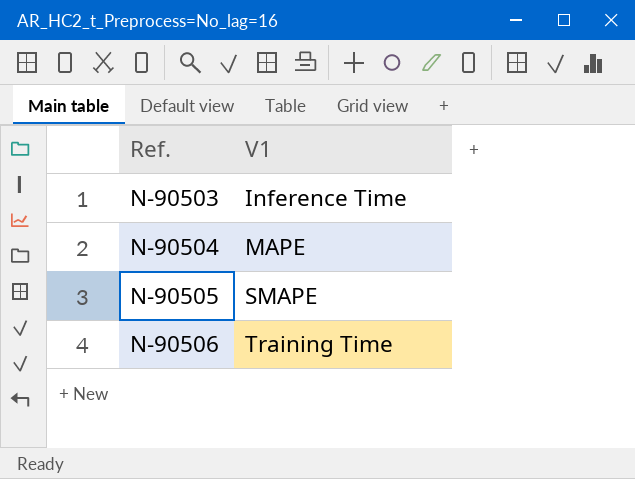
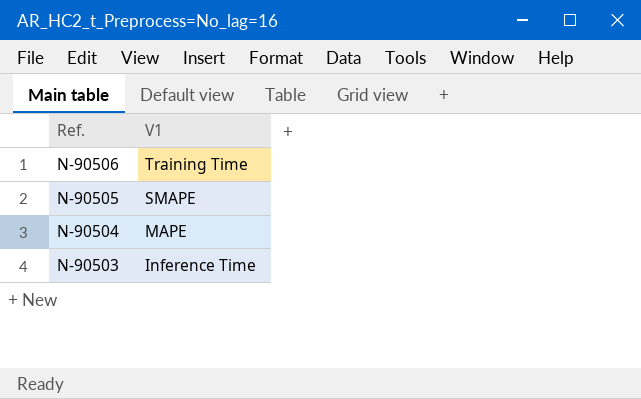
row order: Ref. ascending -> Ref. descending

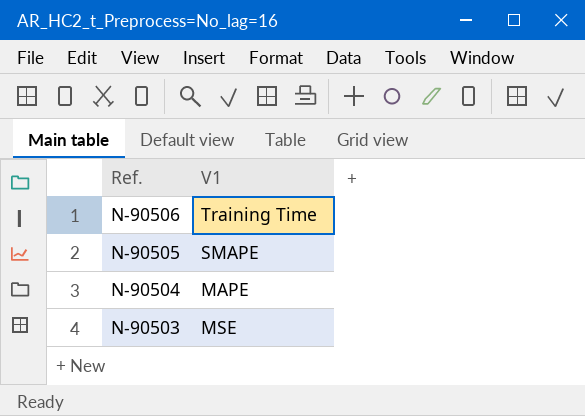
N-90503 | V1: Inference Time -> MSE

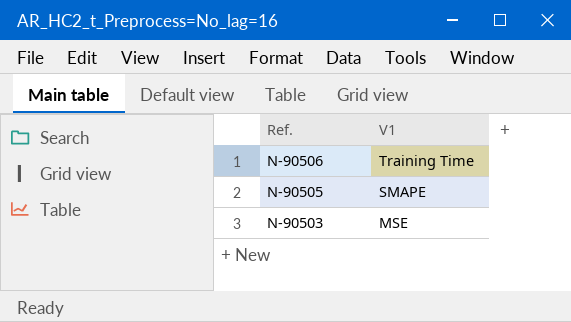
row N-90504: MAPE -> none

